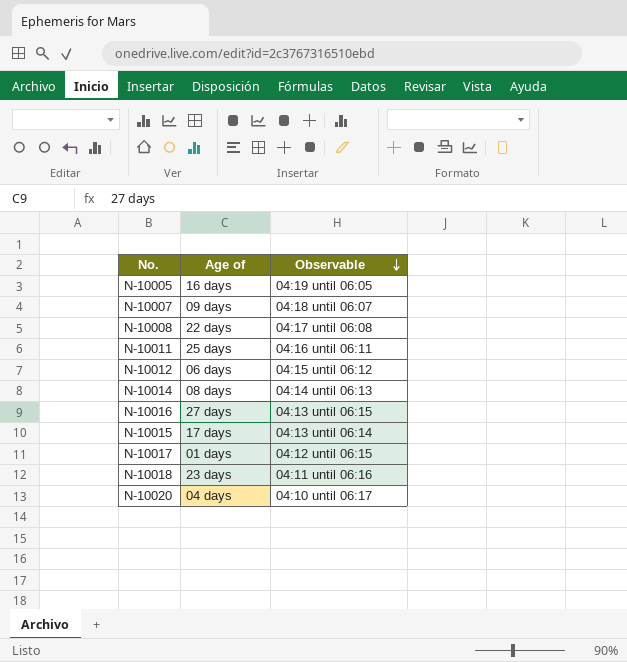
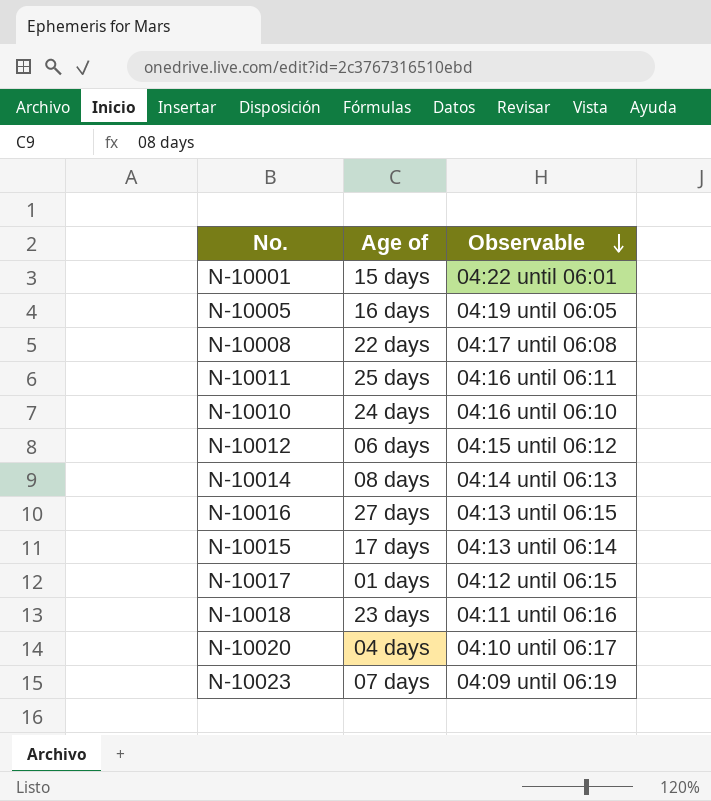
row N-10007: 09 days | 04:18 until 06:07 -> none
row N-10001: none -> 15 days | 04:22 until 06:01
row N-10010: none -> 24 days | 04:16 until 06:10
row N-10023: none -> 07 days | 04:09 until 06:19

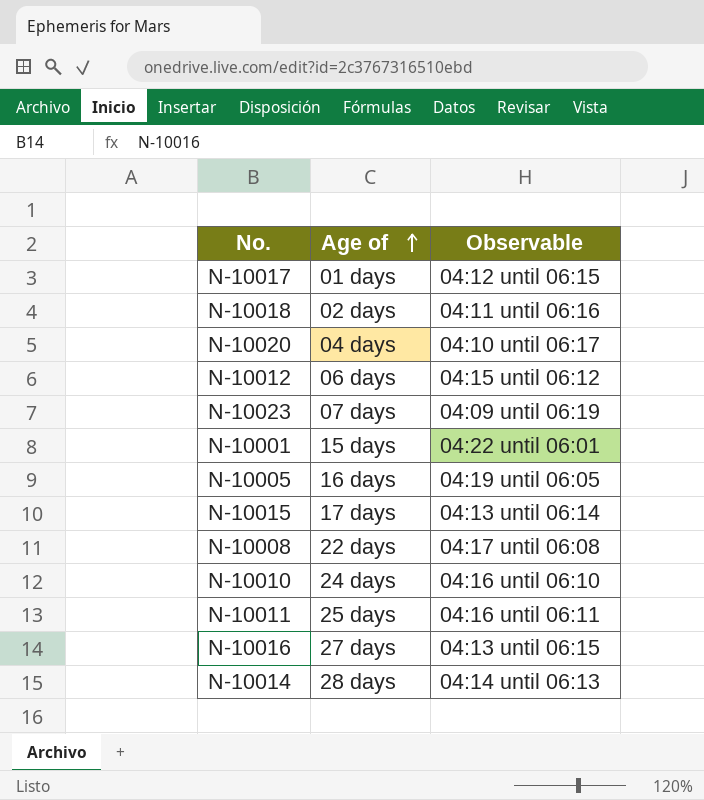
row order: Observable descending -> Age of ascending
N-10018 | Age of: 23 days -> 02 days
N-10014 | Age of: 08 days -> 28 days

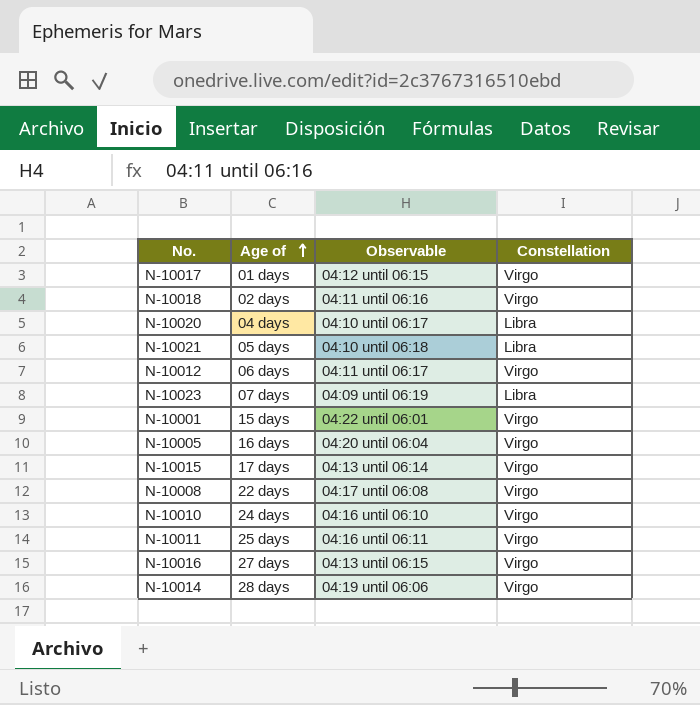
column Constellation | position: none -> 4
row N-10021: none -> 05 days | 04:10 until 06:18 | Libra
N-10012 | Observable: 04:15 until 06:12 -> 04:11 until 06:17
N-10005 | Observable: 04:19 until 06:05 -> 04:20 until 06:04
N-10014 | Observable: 04:14 until 06:13 -> 04:19 until 06:06

